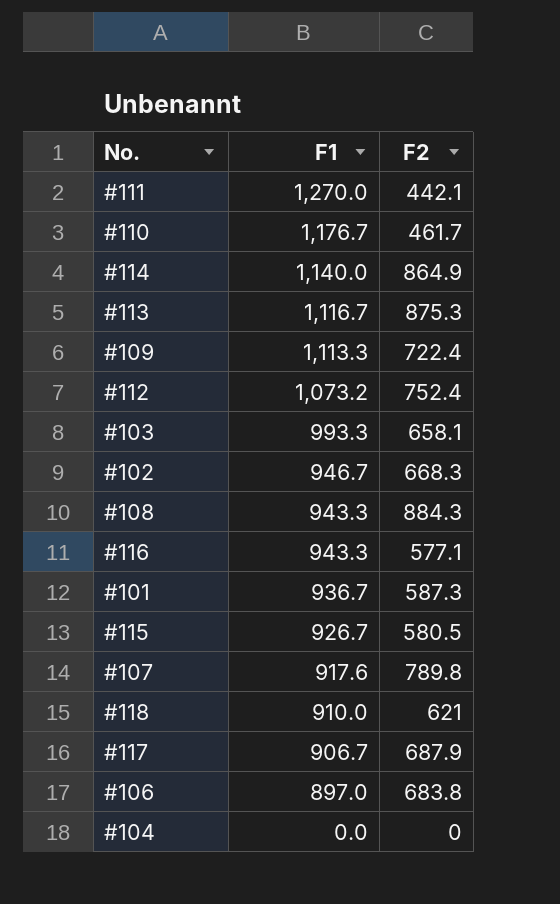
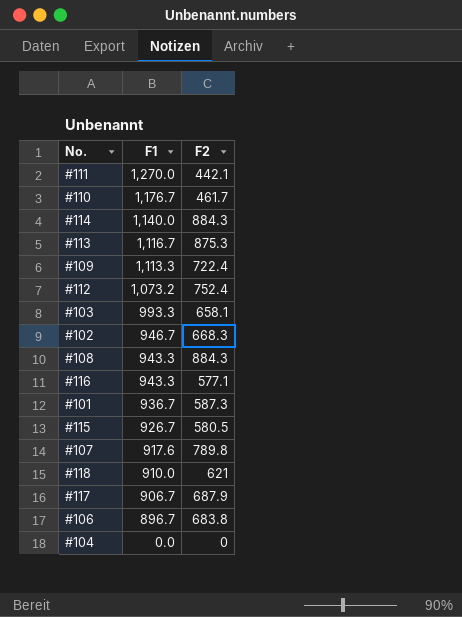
#114 | F2: 864.9 -> 884.3
#106 | F1: 897.0 -> 896.7

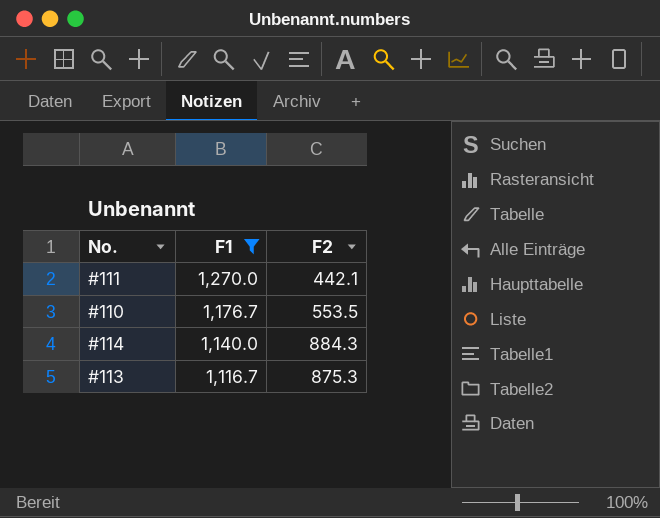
filter: none -> F1 >= 1,116.7
#110 | F2: 461.7 -> 553.5

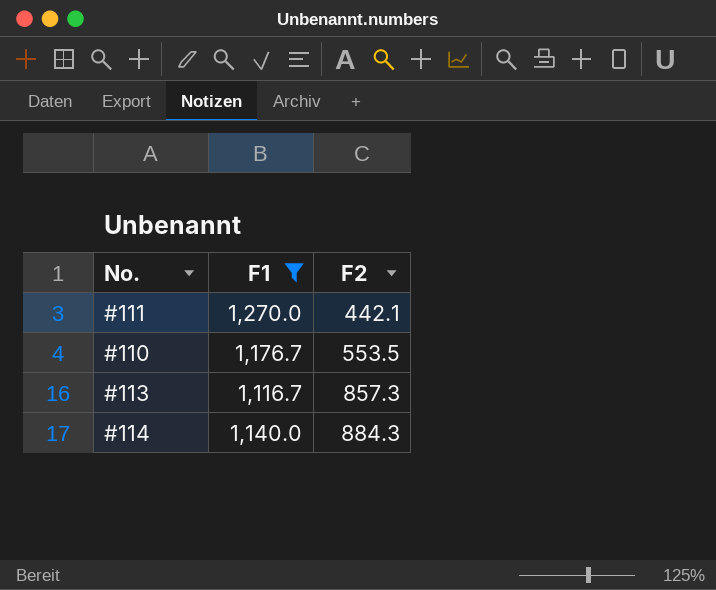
row order: F1 descending -> F2 ascending
#113 | F2: 875.3 -> 857.3

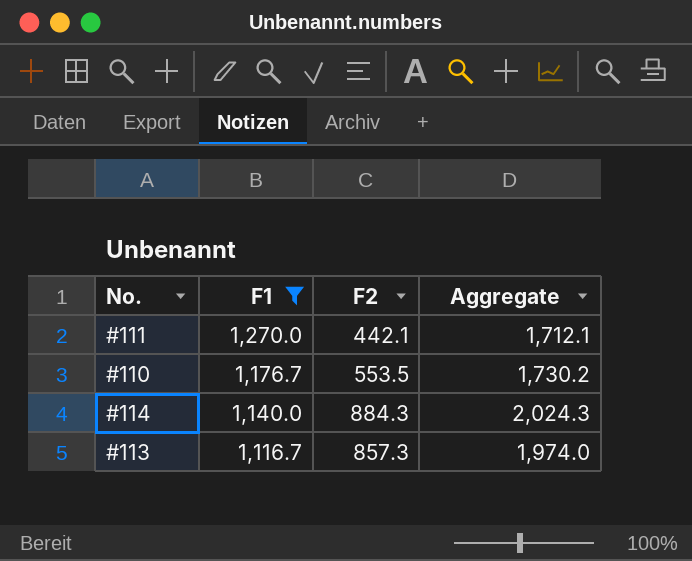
row order: F2 ascending -> F1 descending
column Aggregate | formula: none -> [F1] + [F2]

